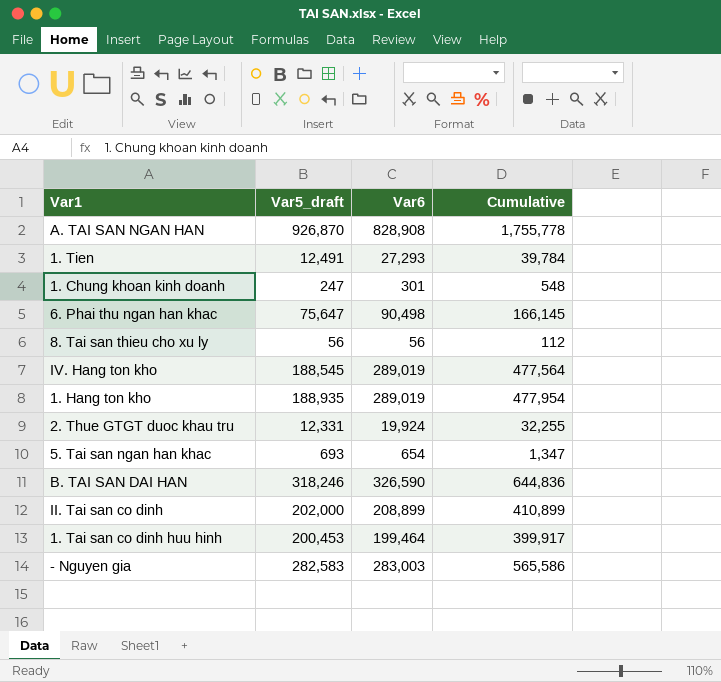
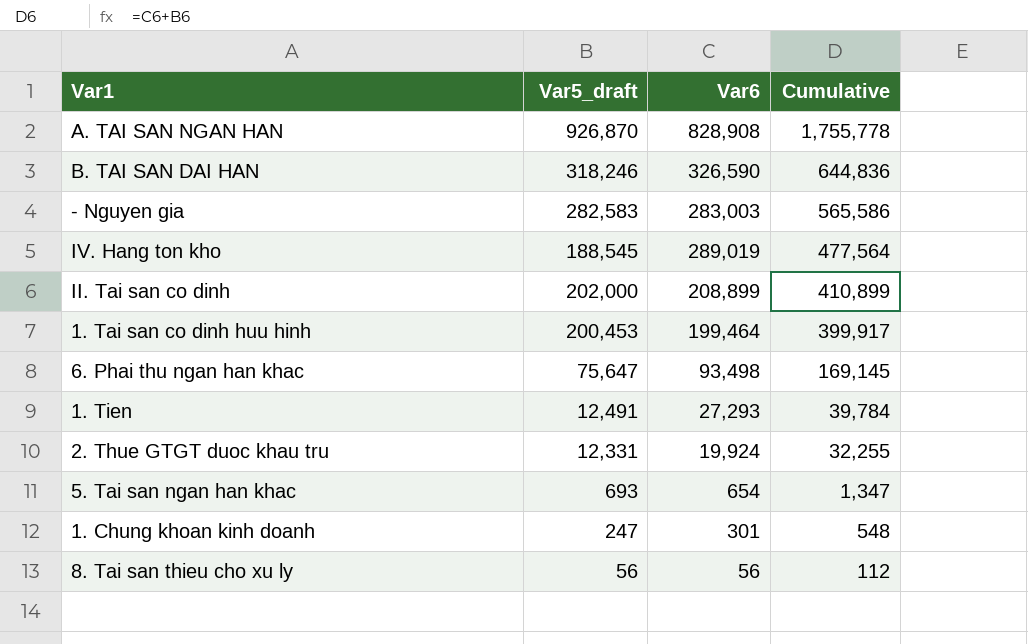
row order: none -> Cumulative descending
row 1. Hang ton kho: 188,935 | 289,019 | 477,954 -> none
6. Phai thu ngan han khac | Var6: 90,498 -> 93,498
6. Phai thu ngan han khac | Cumulative: 166,145 -> 169,145

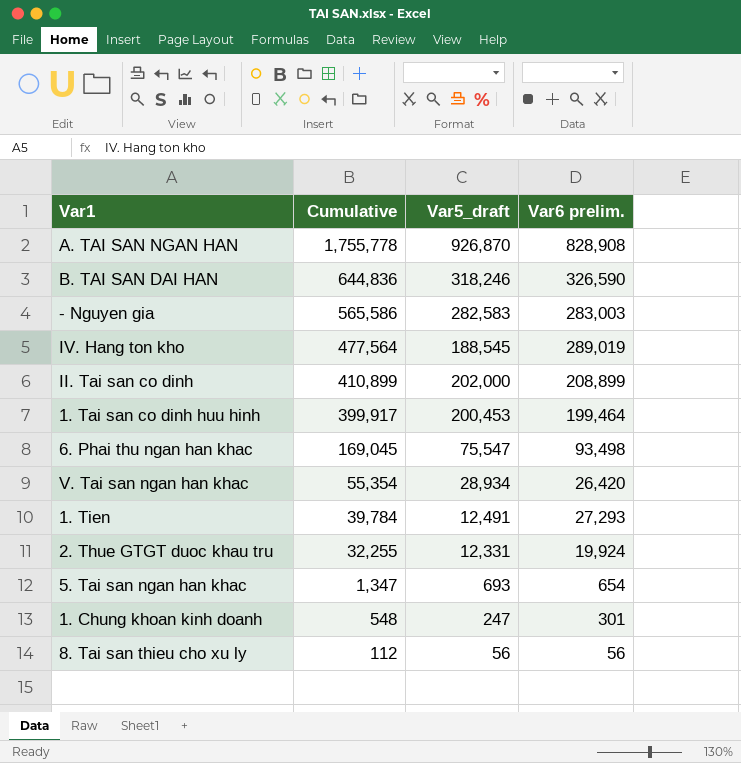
column Cumulative | position: 4 -> 2
column name: Var6 -> Var6 prelim.
6. Phai thu ngan han khac | Cumulative: 169,145 -> 169,045
6. Phai thu ngan han khac | Var5_draft: 75,647 -> 75,547
row V. Tai san ngan han khac: none -> 55,354 | 28,934 | 26,420

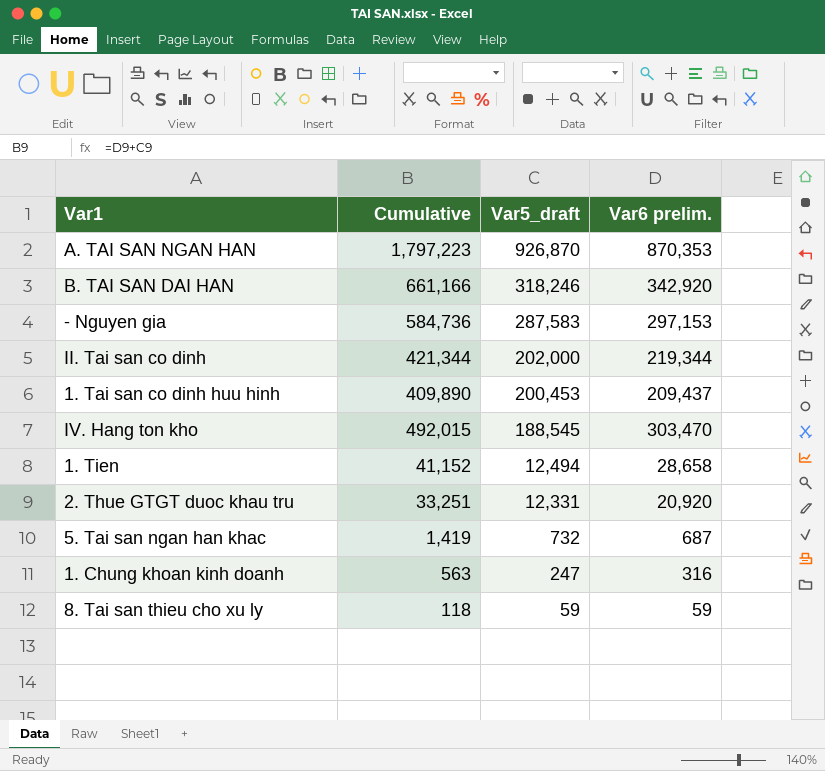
row order: Cumulative descending -> Var5_draft descending
row 6. Phai thu ngan han khac: 169,045 | 75,547 | 93,498 -> none
row V. Tai san ngan han khac: 55,354 | 28,934 | 26,420 -> none
A. TAI SAN NGAN HAN | Cumulative: 1,755,778 -> 1,797,223
A. TAI SAN NGAN HAN | Var6 prelim.: 828,908 -> 870,353
B. TAI SAN DAI HAN | Cumulative: 644,836 -> 661,166
B. TAI SAN DAI HAN | Var6 prelim.: 326,590 -> 342,920
- Nguyen gia | Cumulative: 565,586 -> 584,736
- Nguyen gia | Var5_draft: 282,583 -> 287,583
- Nguyen gia | Var6 prelim.: 283,003 -> 297,153
II. Tai san co dinh | Cumulative: 410,899 -> 421,344
II. Tai san co dinh | Var6 prelim.: 208,899 -> 219,344
1. Tai san co dinh huu hinh | Cumulative: 399,917 -> 409,890
1. Tai san co dinh huu hinh | Var6 prelim.: 199,464 -> 209,437
IV. Hang ton kho | Cumulative: 477,564 -> 492,015
IV. Hang ton kho | Var6 prelim.: 289,019 -> 303,470
1. Tien | Cumulative: 39,784 -> 41,152
1. Tien | Var5_draft: 12,491 -> 12,494
1. Tien | Var6 prelim.: 27,293 -> 28,658
2. Thue GTGT duoc khau tru | Cumulative: 32,255 -> 33,251
2. Thue GTGT duoc khau tru | Var6 prelim.: 19,924 -> 20,920
5. Tai san ngan han khac | Cumulative: 1,347 -> 1,419
5. Tai san ngan han khac | Var5_draft: 693 -> 732
5. Tai san ngan han khac | Var6 prelim.: 654 -> 687
1. Chung khoan kinh doanh | Cumulative: 548 -> 563
1. Chung khoan kinh doanh | Var6 prelim.: 301 -> 316
8. Tai san thieu cho xu ly | Cumulative: 112 -> 118
8. Tai san thieu cho xu ly | Var5_draft: 56 -> 59
8. Tai san thieu cho xu ly | Var6 prelim.: 56 -> 59

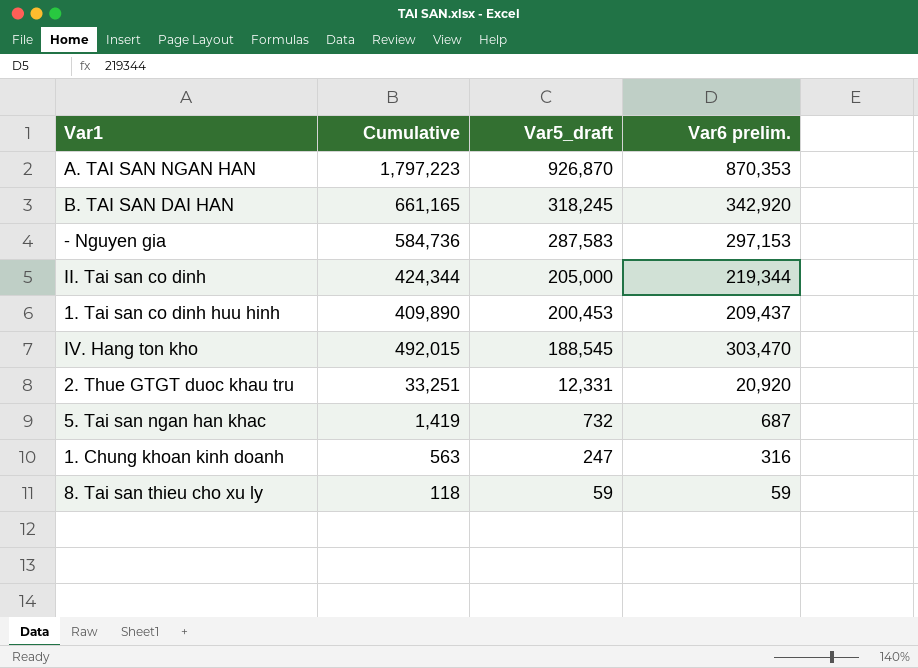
row 1. Tien: 41,152 | 12,494 | 28,658 -> none
B. TAI SAN DAI HAN | Cumulative: 661,166 -> 661,165
B. TAI SAN DAI HAN | Var5_draft: 318,246 -> 318,245
II. Tai san co dinh | Cumulative: 421,344 -> 424,344
II. Tai san co dinh | Var5_draft: 202,000 -> 205,000

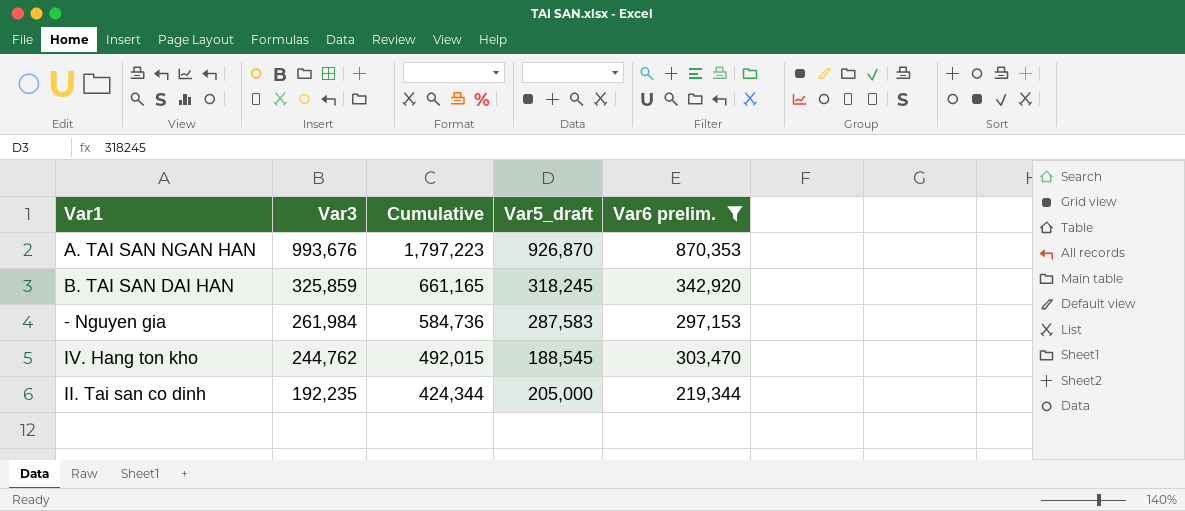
filter: none -> Var6 prelim. >= 219,344
row order: Var5_draft descending -> Var3 descending
column Var3 | position: none -> 2

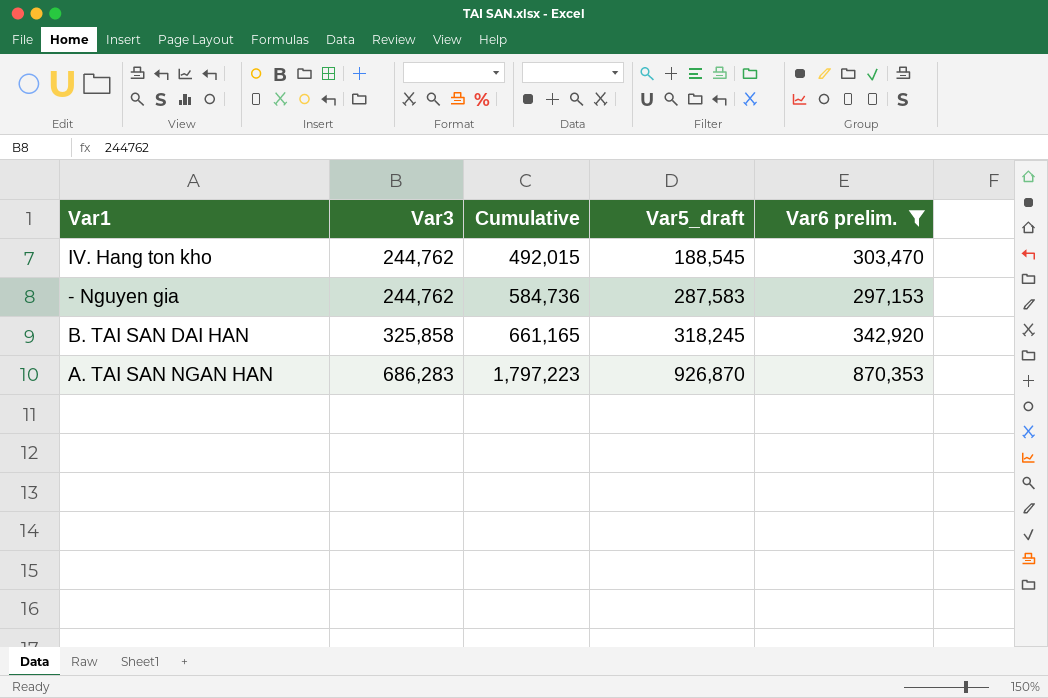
row order: Var3 descending -> Var3 ascending
row II. Tai san co dinh: 192,235 | 424,344 | 205,000 | 219,344 -> none
- Nguyen gia | Var3: 261,984 -> 244,762
B. TAI SAN DAI HAN | Var3: 325,859 -> 325,858
A. TAI SAN NGAN HAN | Var3: 993,676 -> 686,283

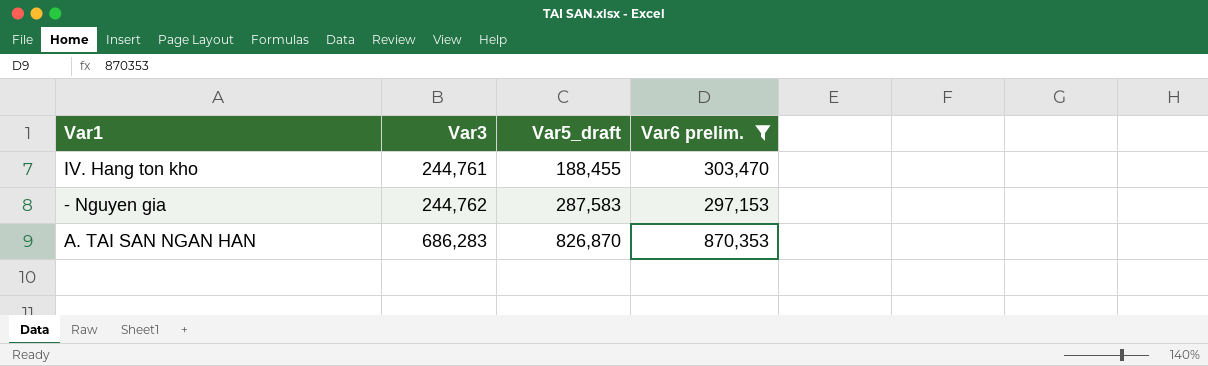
column Cumulative | formula: [Var5_draft] + [Var6 prelim.] -> none
row B. TAI SAN DAI HAN: 325,858 | 661,165 | 318,245 | 342,920 -> none
IV. Hang ton kho | Var3: 244,762 -> 244,761
IV. Hang ton kho | Var5_draft: 188,545 -> 188,455
A. TAI SAN NGAN HAN | Var5_draft: 926,870 -> 826,870

